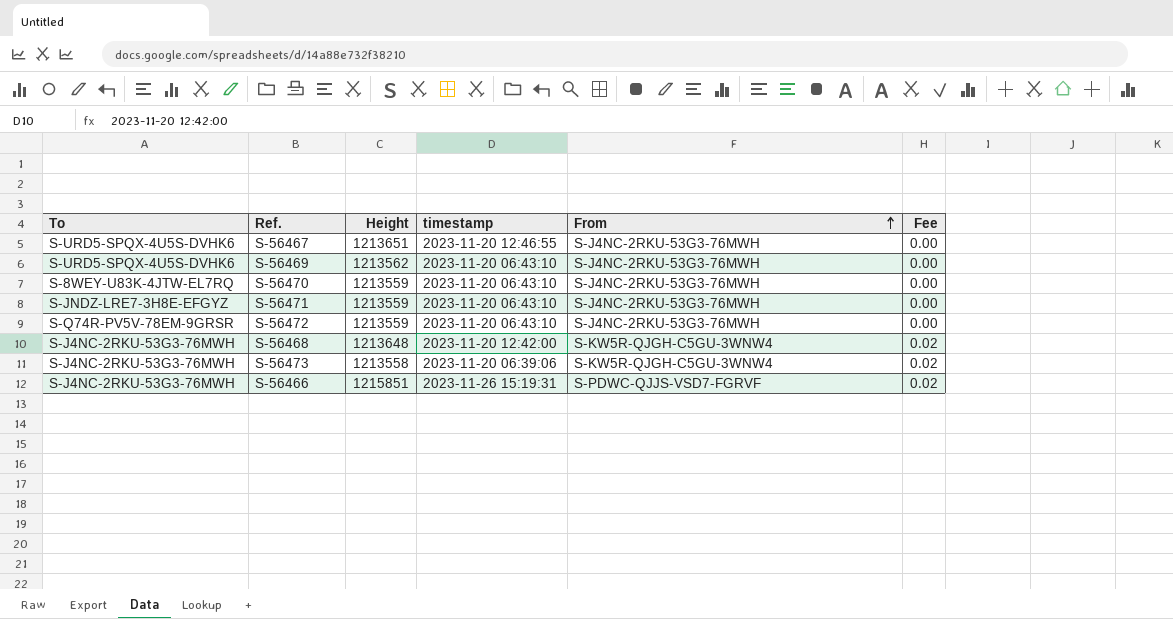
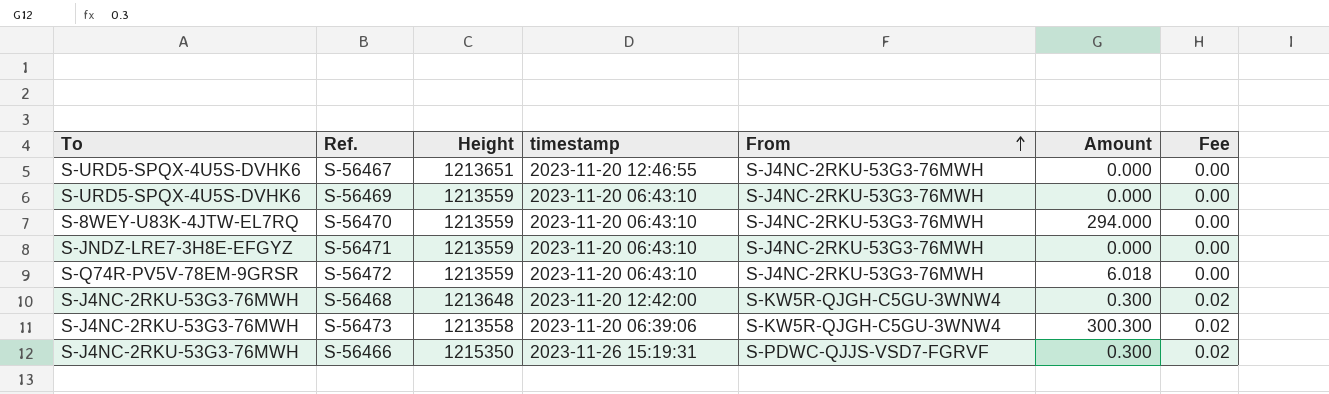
column Amount | position: none -> 6
S-56469 | Height: 1213562 -> 1213559
S-56466 | Height: 1215851 -> 1215350

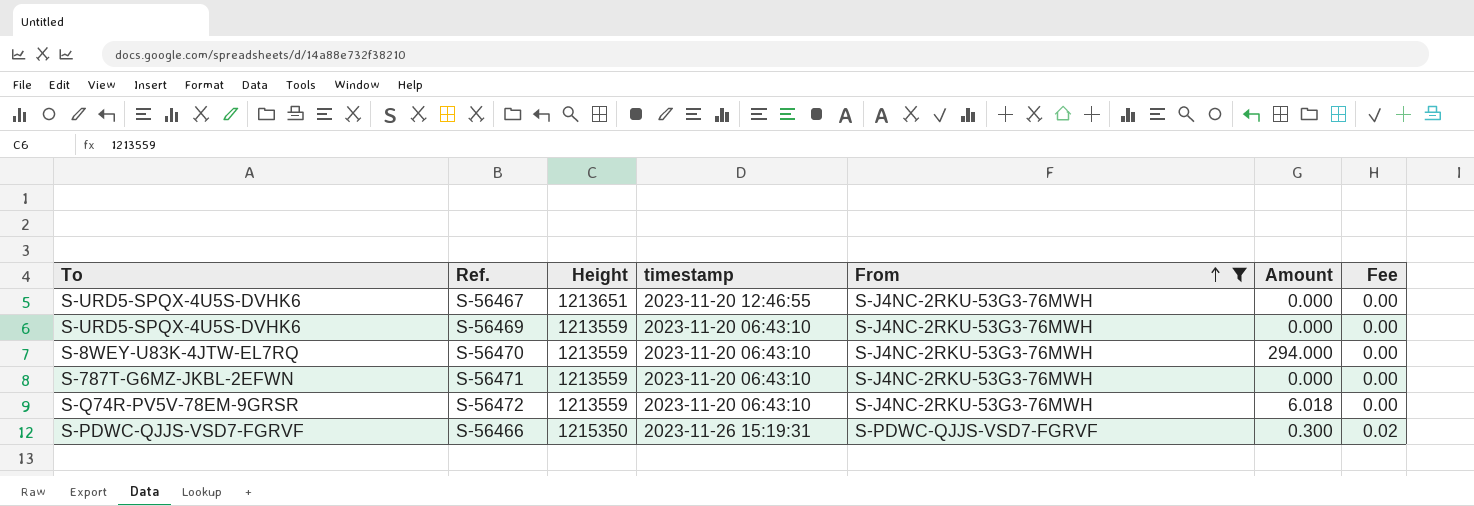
filter: none -> From != S-KW5R-QJGH-C5GU-3WNW4
S-56471 | To: S-JNDZ-LRE7-3H8E-EFGYZ -> S-787T-G6MZ-JKBL-2EFWN
S-56466 | To: S-J4NC-2RKU-53G3-76MWH -> S-PDWC-QJJS-VSD7-FGRVF

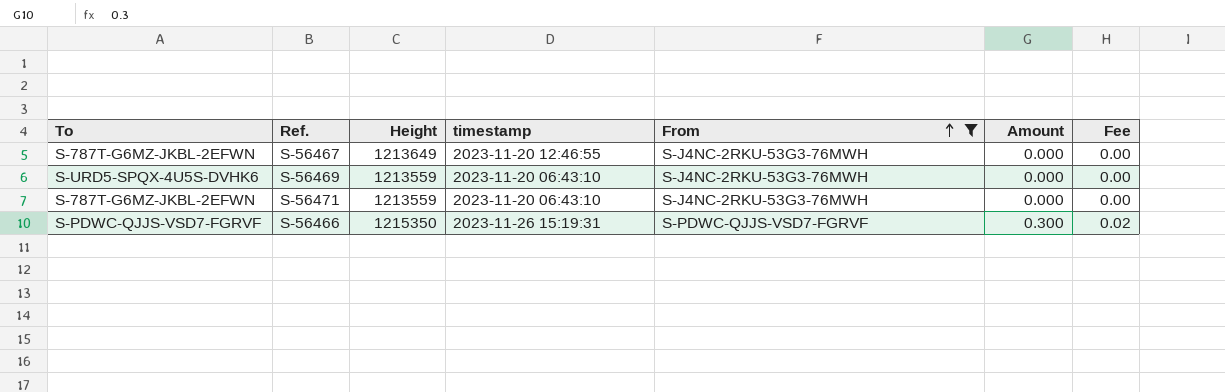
row S-56470: S-8WEY-U83K-4JTW-EL7RQ | 1213559 | 2023-11-20 06:43:10 | S-J4NC-2RKU-53G3-76MWH | 294.000 | 0.00 -> none
row S-56472: S-Q74R-PV5V-78EM-9GRSR | 1213559 | 2023-11-20 06:43:10 | S-J4NC-2RKU-53G3-76MWH | 6.018 | 0.00 -> none
S-56467 | To: S-URD5-SPQX-4U5S-DVHK6 -> S-787T-G6MZ-JKBL-2EFWN
S-56467 | Height: 1213651 -> 1213649

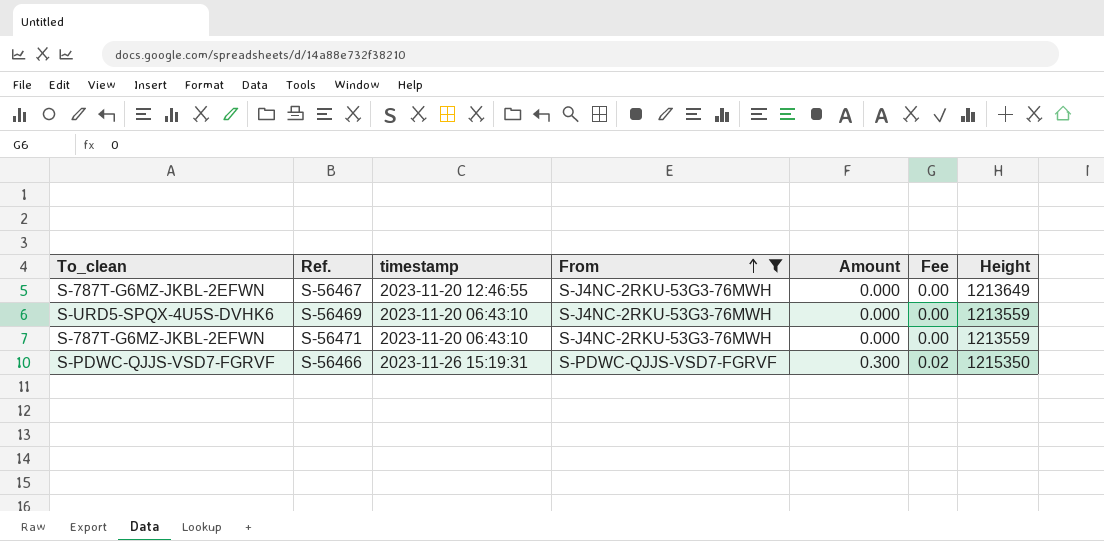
column name: To -> To_clean
column Height | position: 3 -> 7

